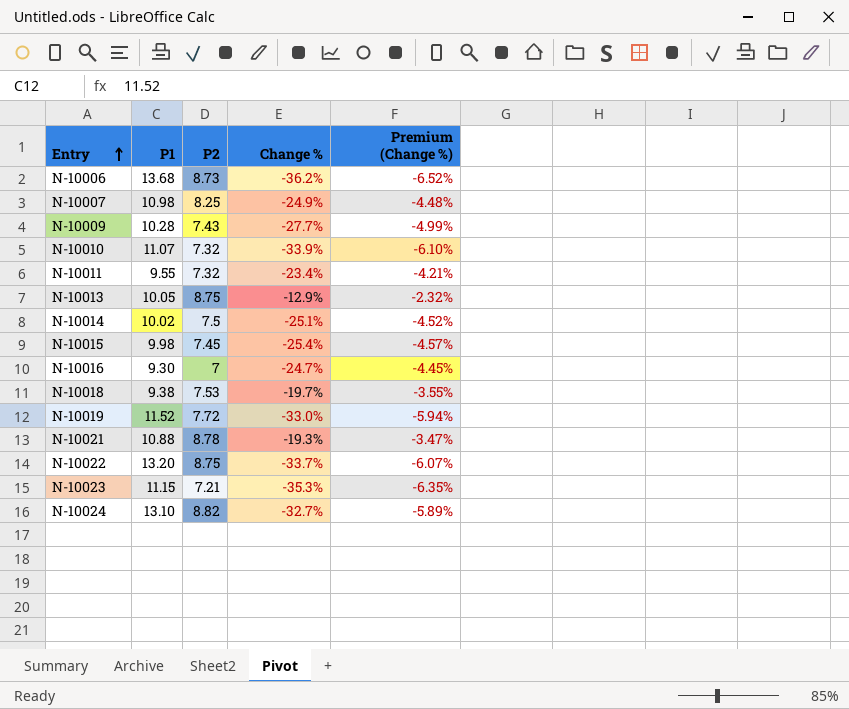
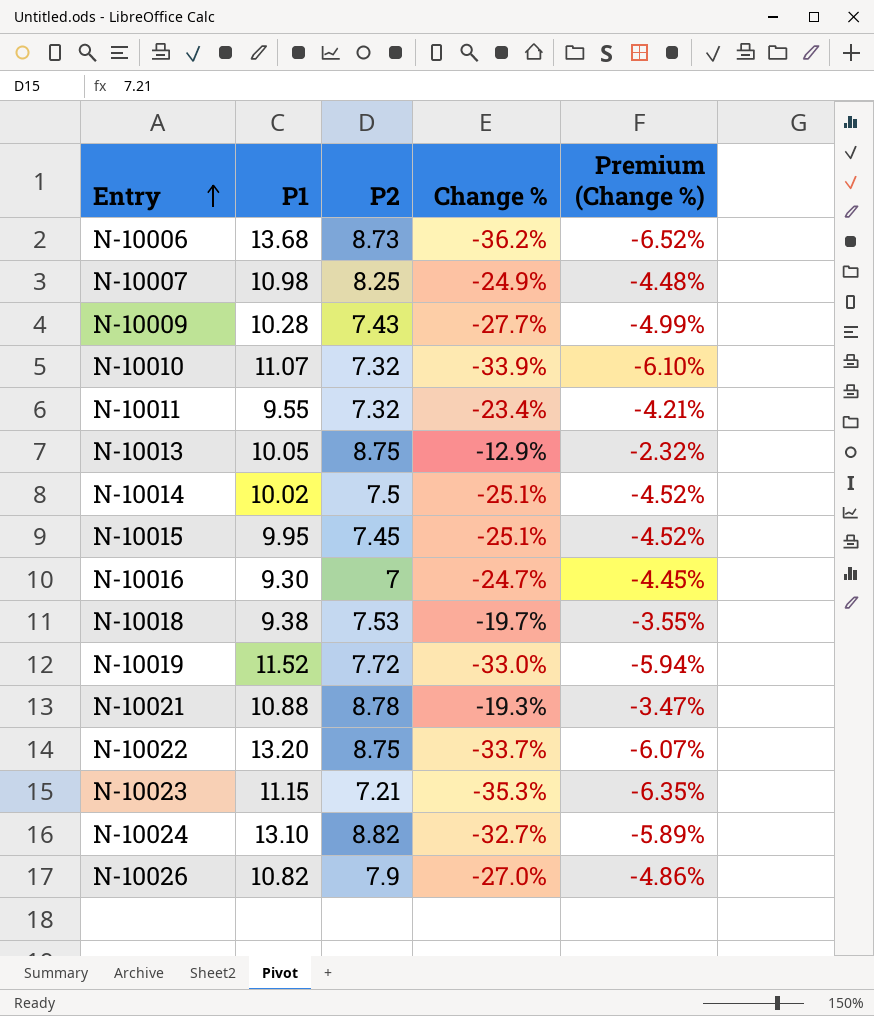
N-10015 | P1: 9.98 -> 9.95
N-10015 | Change %: -25.4% -> -25.1%
N-10015 | Premium (Change %): -4.57% -> -4.52%
row N-10026: none -> 10.82 | 7.9 | -27.0% | -4.86%

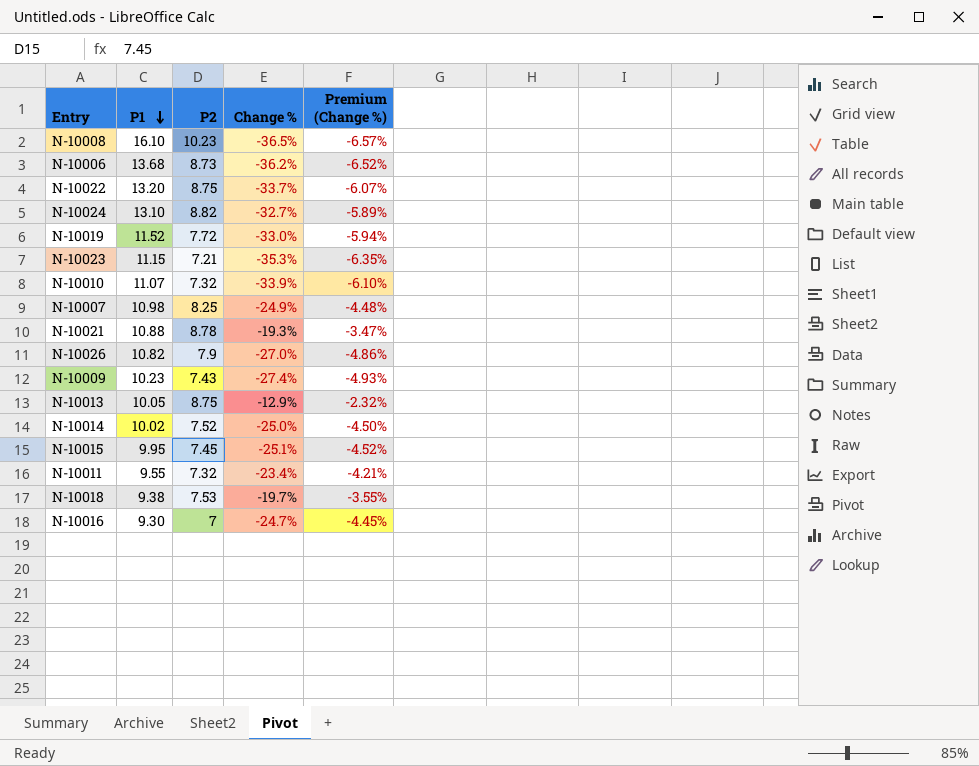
row order: Entry ascending -> P1 descending
row N-10008: none -> 16.10 | 10.23 | -36.5% | -6.57%
N-10009 | P1: 10.28 -> 10.23
N-10009 | Change %: -27.7% -> -27.4%
N-10009 | Premium (Change %): -4.99% -> -4.93%
N-10014 | P2: 7.5 -> 7.52
N-10014 | Change %: -25.1% -> -25.0%
N-10014 | Premium (Change %): -4.52% -> -4.50%

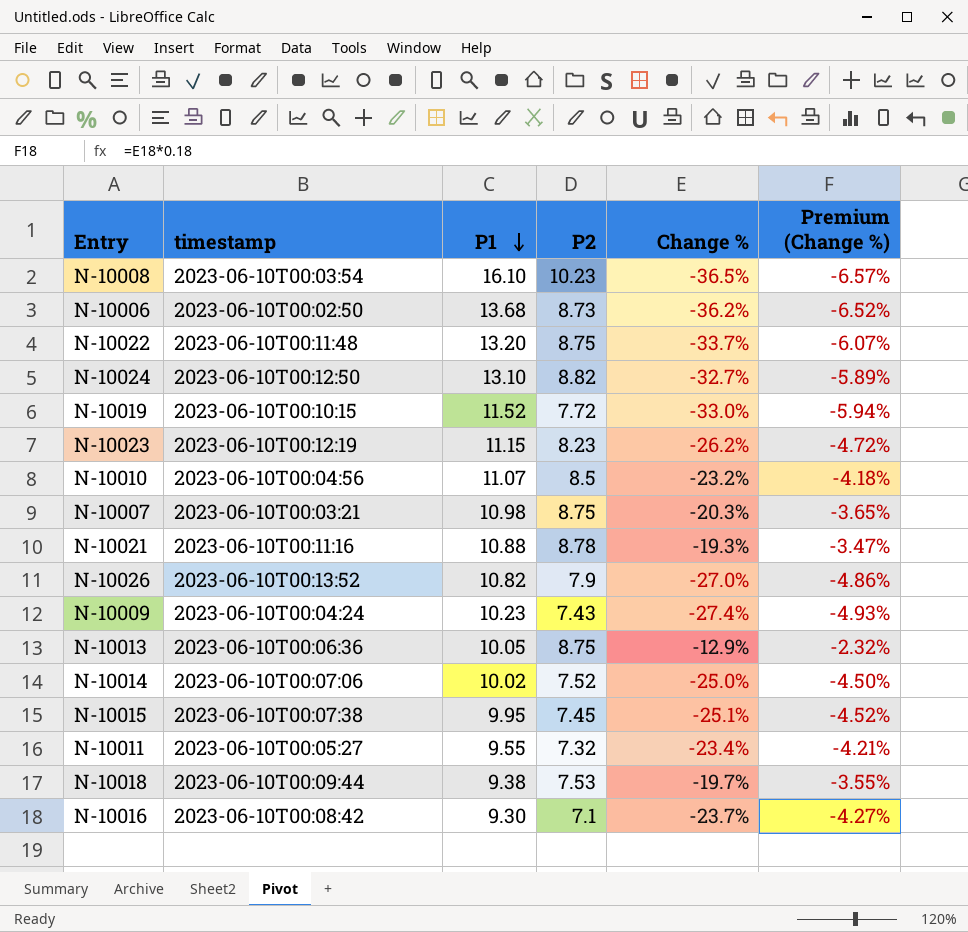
column timestamp | position: none -> 2
N-10023 | P2: 7.21 -> 8.23
N-10023 | Change %: -35.3% -> -26.2%
N-10023 | Premium (Change %): -6.35% -> -4.72%
N-10010 | P2: 7.32 -> 8.5
N-10010 | Change %: -33.9% -> -23.2%
N-10010 | Premium (Change %): -6.10% -> -4.18%
N-10007 | P2: 8.25 -> 8.75
N-10007 | Change %: -24.9% -> -20.3%
N-10007 | Premium (Change %): -4.48% -> -3.65%
N-10016 | P2: 7 -> 7.1
N-10016 | Change %: -24.7% -> -23.7%
N-10016 | Premium (Change %): -4.45% -> -4.27%

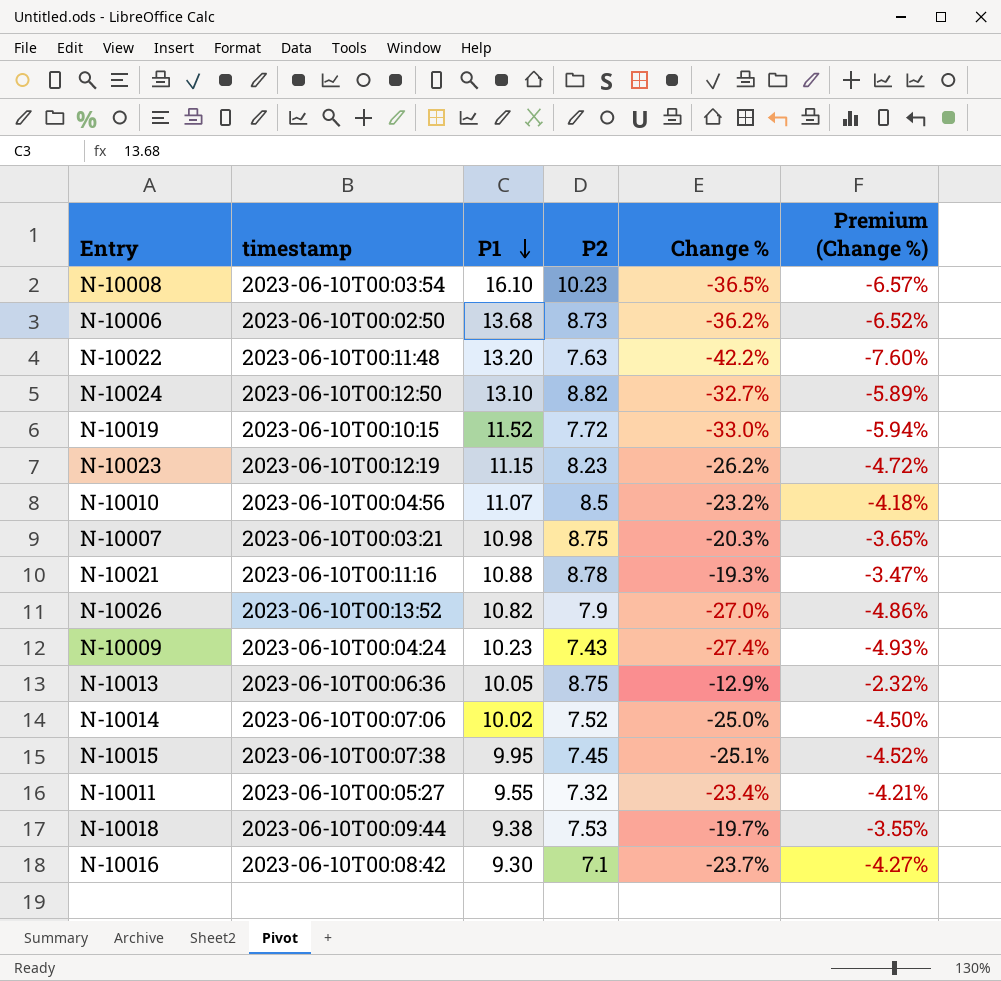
N-10022 | P2: 8.75 -> 7.63
N-10022 | Change %: -33.7% -> -42.2%
N-10022 | Premium (Change %): -6.07% -> -7.60%

